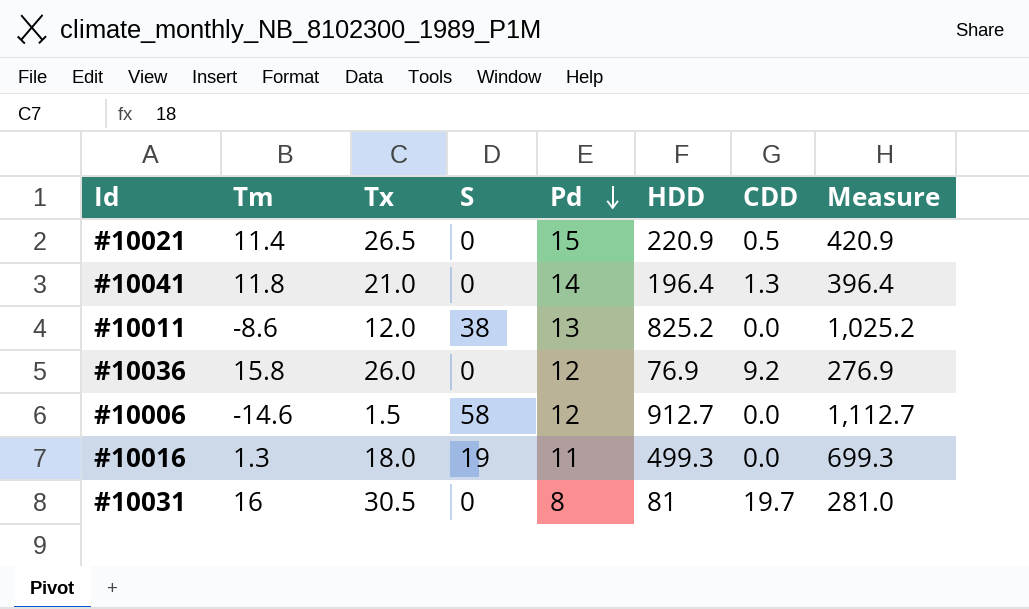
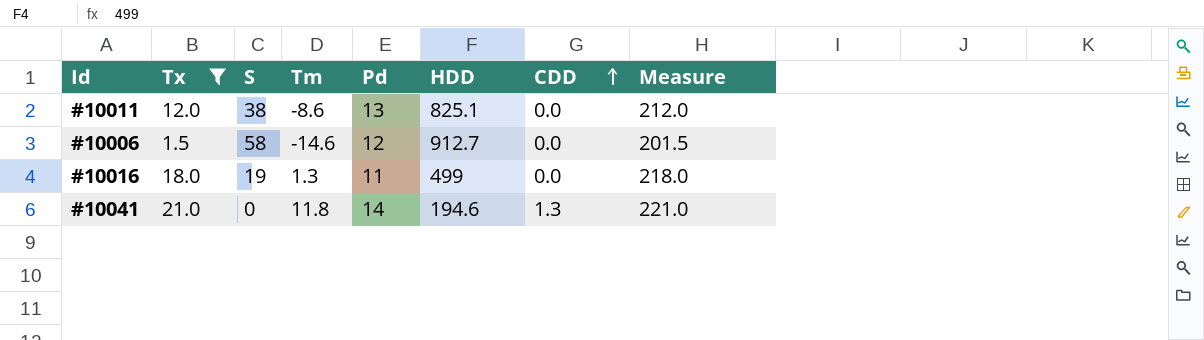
filter: none -> Tx <= 21.0
row order: Pd descending -> CDD ascending
column Tm | position: 2 -> 4
column Measure | formula: [HDD] + 200 -> [Tx] + 200
#10011 | HDD: 825.2 -> 825.1
#10016 | HDD: 499.3 -> 499
#10041 | HDD: 196.4 -> 194.6

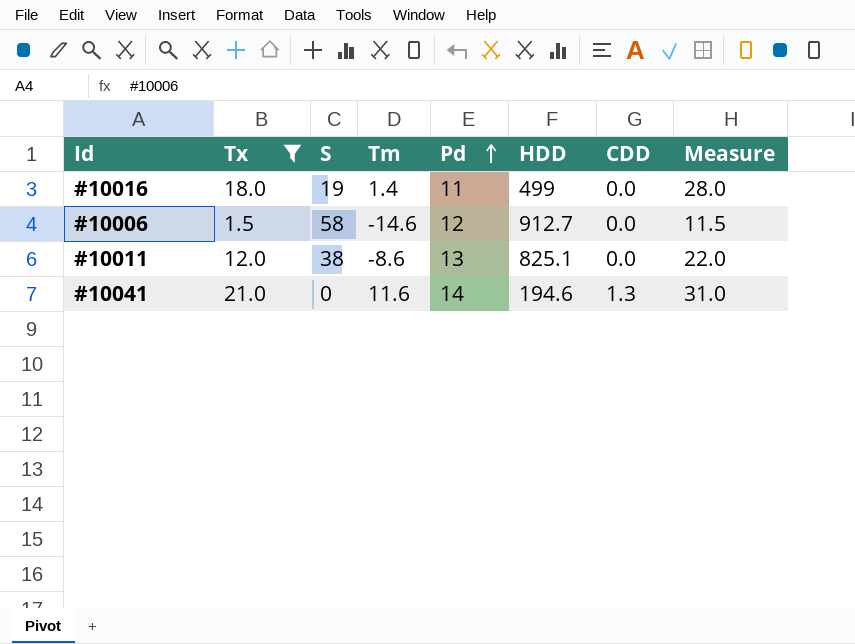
row order: CDD ascending -> Pd ascending
column Measure | formula: [Tx] + 200 -> [Tx] + 10
#10016 | Tm: 1.3 -> 1.4
#10041 | Tm: 11.8 -> 11.6

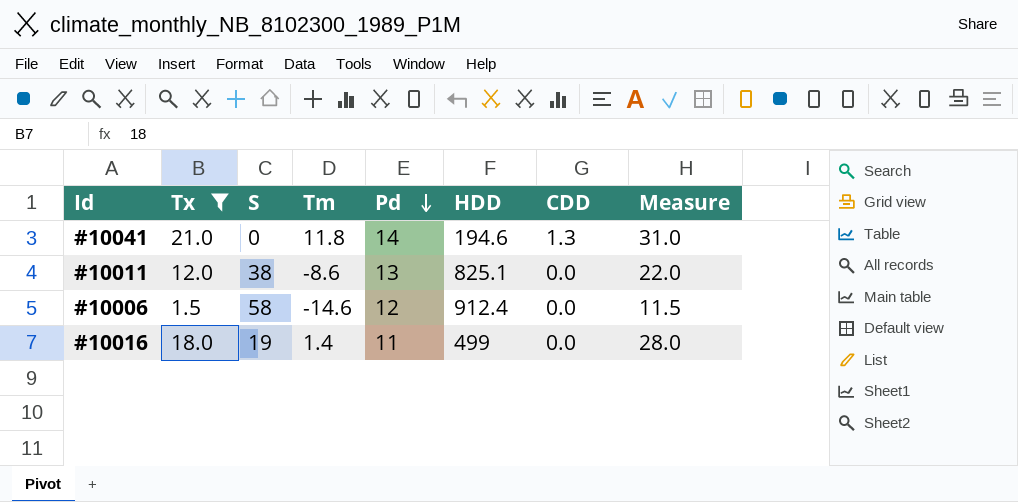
row order: Pd ascending -> Pd descending
#10041 | Tm: 11.6 -> 11.8
#10006 | HDD: 912.7 -> 912.4

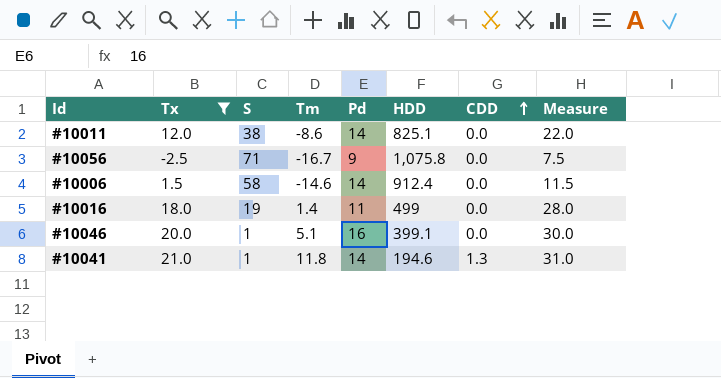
row order: Pd descending -> CDD ascending
#10011 | Pd: 13 -> 14
row #10056: none -> -2.5 | 71 | -16.7 | 9 | 1,075.8 | 0.0 | 7.5
#10006 | Pd: 12 -> 14
row #10046: none -> 20.0 | 1 | 5.1 | 16 | 399.1 | 0.0 | 30.0
#10041 | S: 0 -> 1

